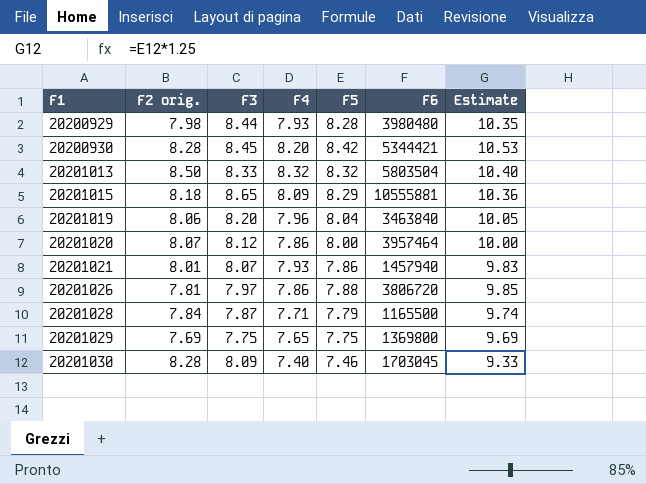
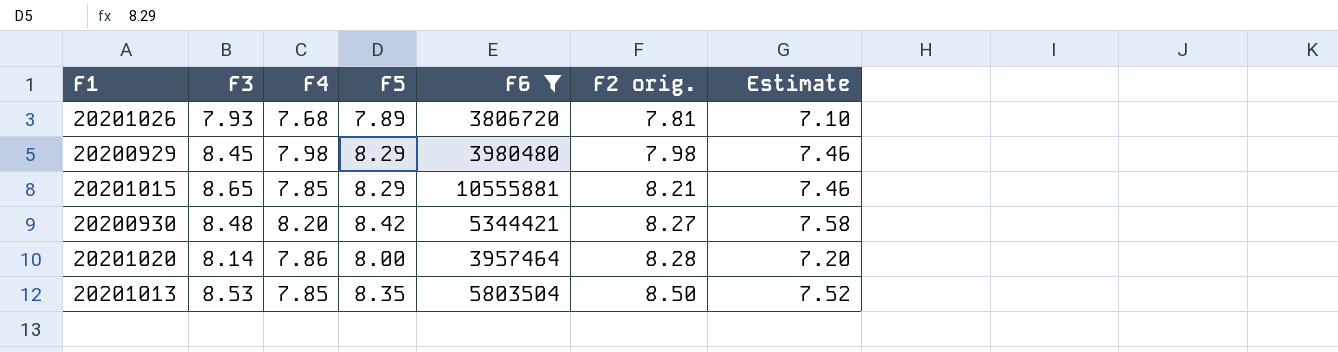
filter: none -> F6 >= 3806720
row order: F1 ascending -> F2 orig. ascending
column F2 orig. | position: 2 -> 6
column Estimate | formula: [F5] * 1.25 -> [F5] * 0.9
20201026 | F3: 7.97 -> 7.93
20201026 | F4: 7.86 -> 7.68
20201026 | F5: 7.88 -> 7.89
20200929 | F3: 8.44 -> 8.45
20200929 | F4: 7.93 -> 7.98
20200929 | F5: 8.28 -> 8.29
20201015 | F4: 8.09 -> 7.85
20201015 | F2 orig.: 8.18 -> 8.21
20200930 | F3: 8.45 -> 8.48
20200930 | F2 orig.: 8.28 -> 8.27
20201020 | F3: 8.12 -> 8.14
20201020 | F2 orig.: 8.07 -> 8.28
20201013 | F3: 8.33 -> 8.53
20201013 | F4: 8.32 -> 7.85
20201013 | F5: 8.32 -> 8.35

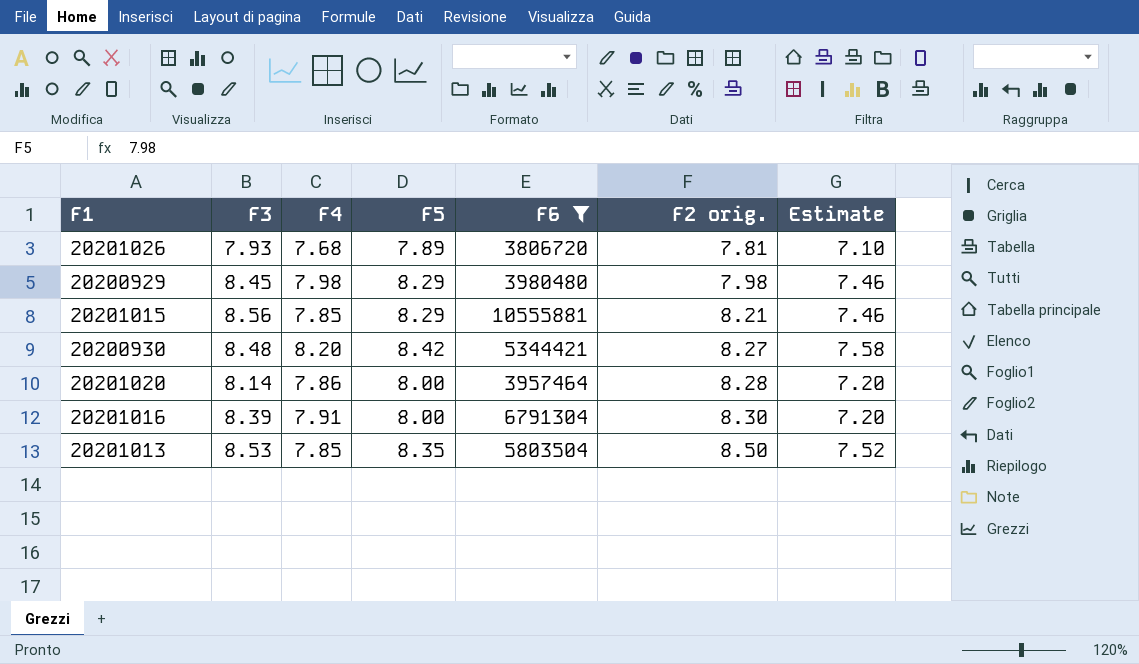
20201015 | F3: 8.65 -> 8.56
row 20201016: none -> 8.39 | 7.91 | 8.00 | 6791304 | 8.30 | 7.20

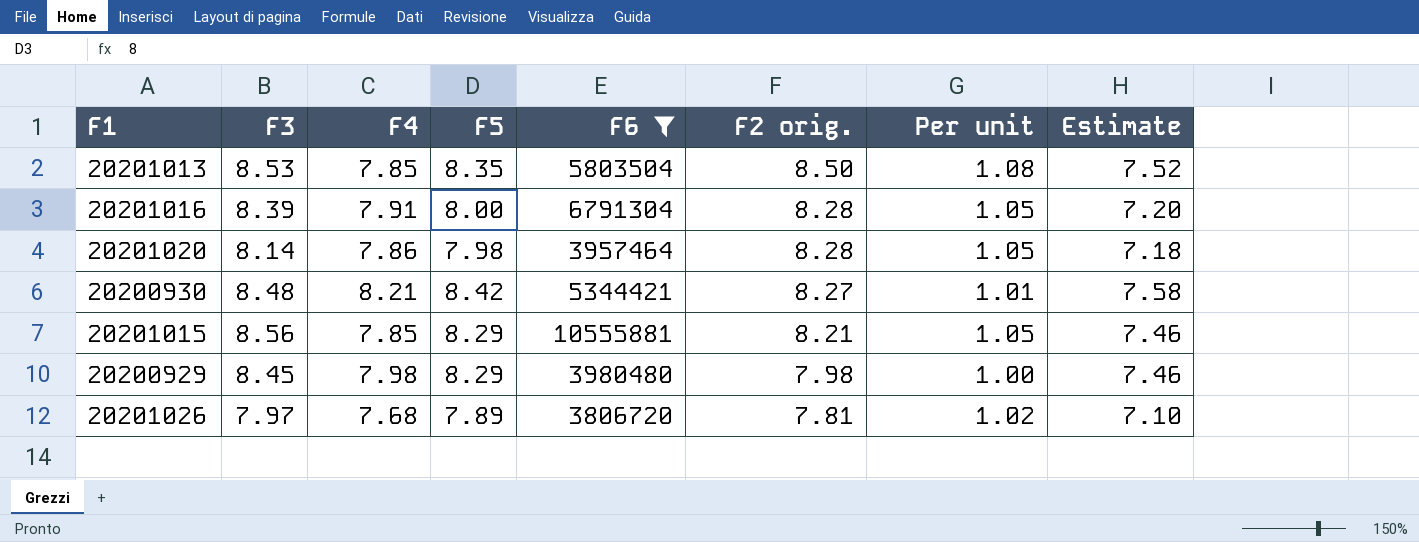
row order: F2 orig. ascending -> F2 orig. descending
column Per unit | formula: none -> [F2 orig.] / [F4]
20201016 | F2 orig.: 8.30 -> 8.28
20201020 | F5: 8.00 -> 7.98
20201020 | Estimate: 7.20 -> 7.18
20200930 | F4: 8.20 -> 8.21
20201026 | F3: 7.93 -> 7.97

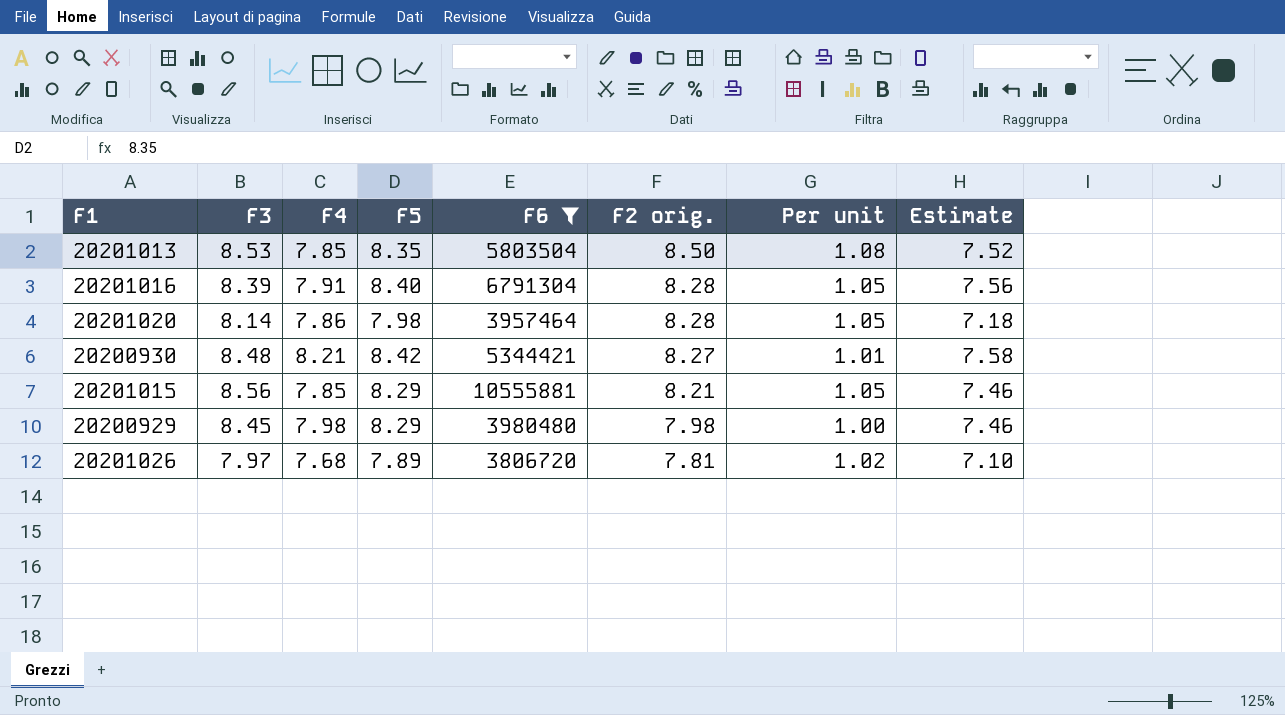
20201016 | F5: 8.00 -> 8.40
20201016 | Estimate: 7.20 -> 7.56

